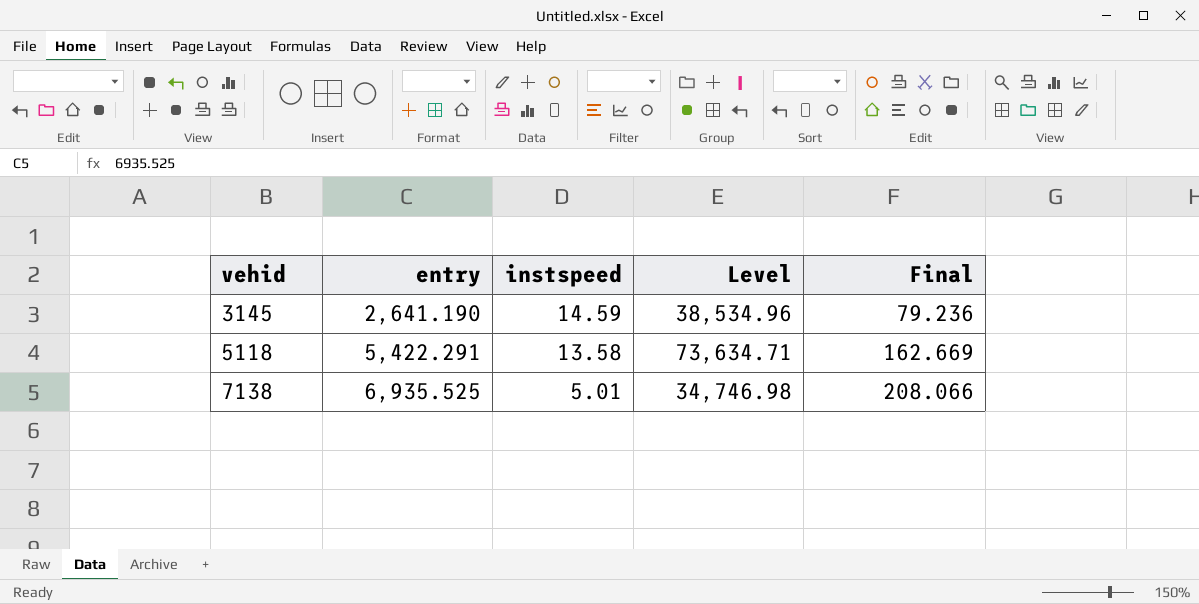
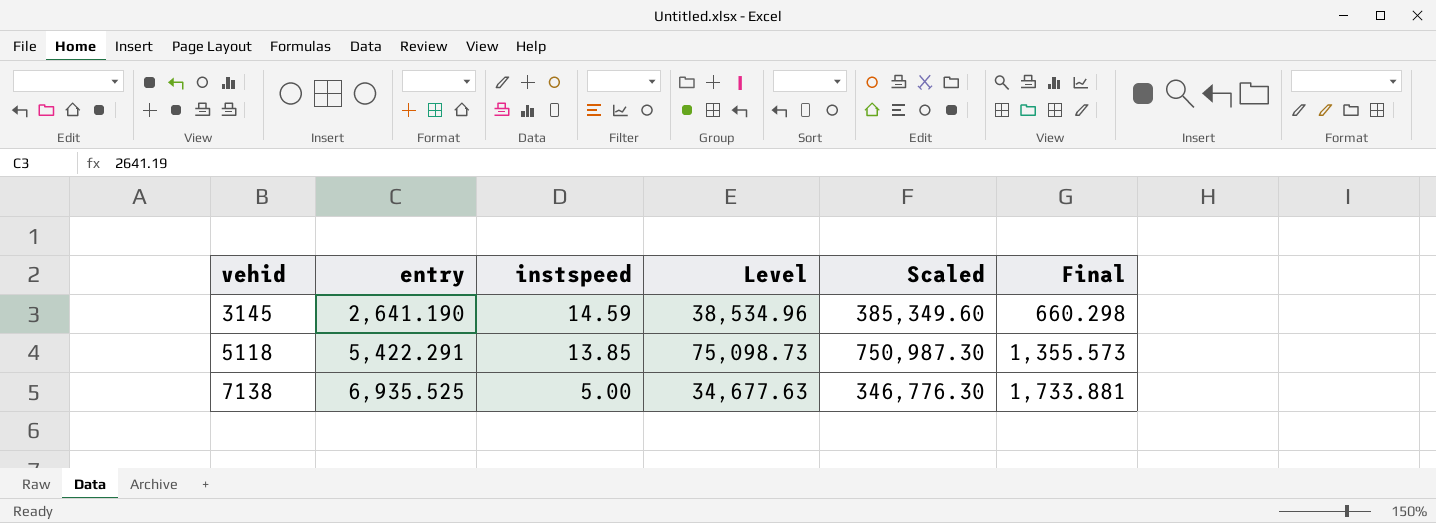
column Scaled | formula: none -> [Level] * 10
column Final | formula: [entry] * 0.03 -> [entry] * 0.25
5118 | instspeed: 13.58 -> 13.85
5118 | Level: 73,634.71 -> 75,098.73
7138 | instspeed: 5.01 -> 5.00
7138 | Level: 34,746.98 -> 34,677.63

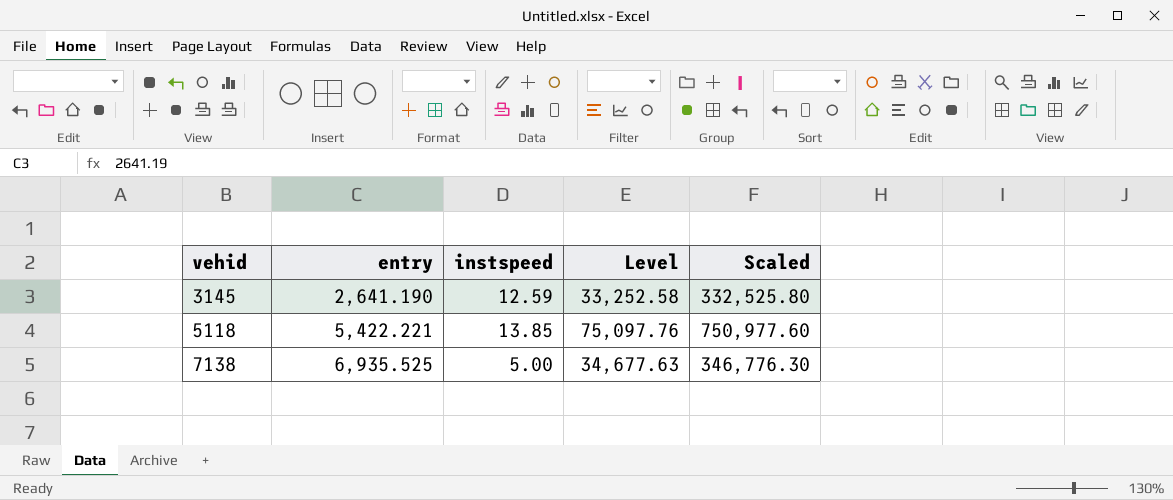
column Final | formula: [entry] * 0.25 -> none
3145 | instspeed: 14.59 -> 12.59
3145 | Level: 38,534.96 -> 33,252.58
3145 | Scaled: 385,349.60 -> 332,525.80
5118 | entry: 5,422.291 -> 5,422.221
5118 | Level: 75,098.73 -> 75,097.76
5118 | Scaled: 750,987.30 -> 750,977.60

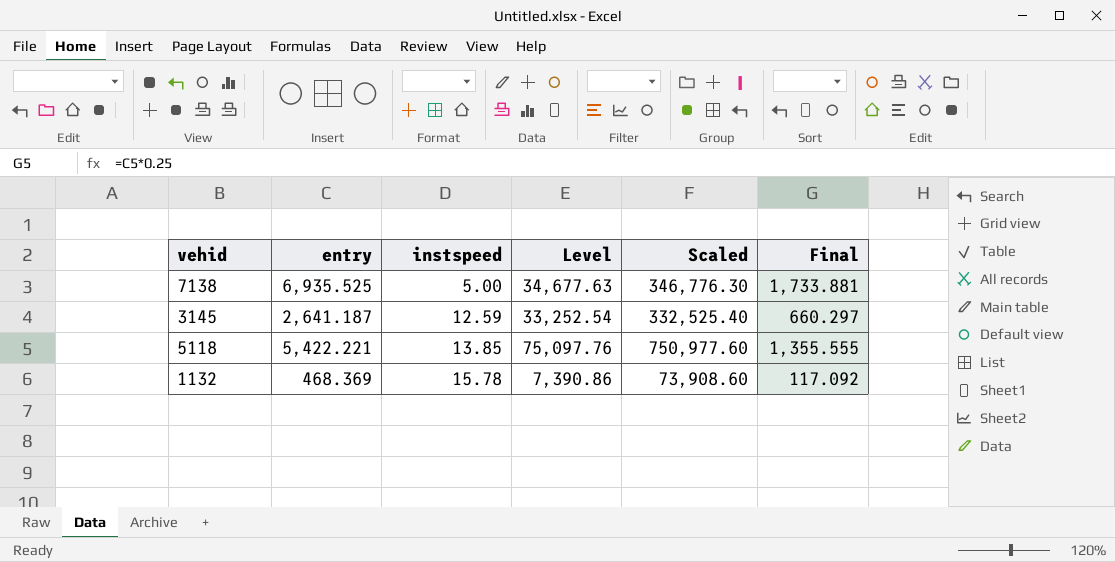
row order: vehid ascending -> instspeed ascending
column Final | formula: none -> [entry] * 0.25
3145 | entry: 2,641.190 -> 2,641.187
3145 | Level: 33,252.58 -> 33,252.54
3145 | Scaled: 332,525.80 -> 332,525.40
row 1132: none -> 468.369 | 15.78 | 7,390.86 | 73,908.60 | 117.092

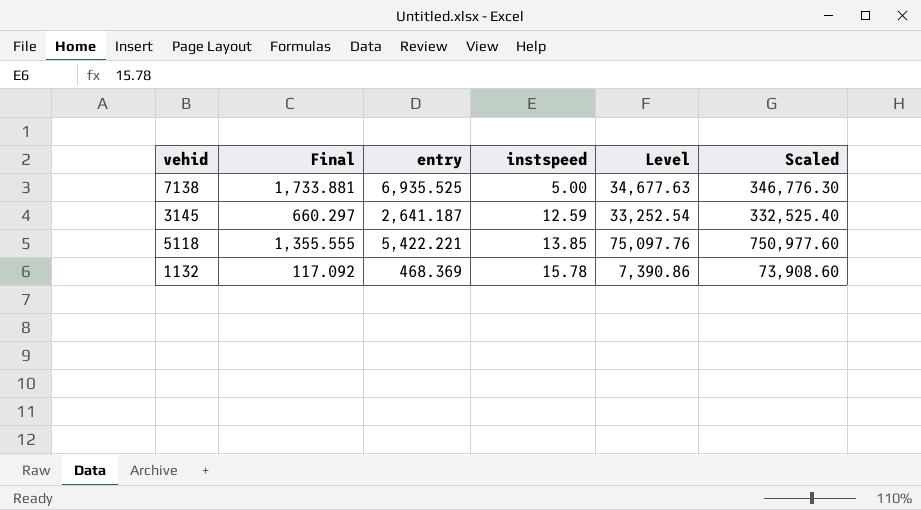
column Final | position: 6 -> 2

